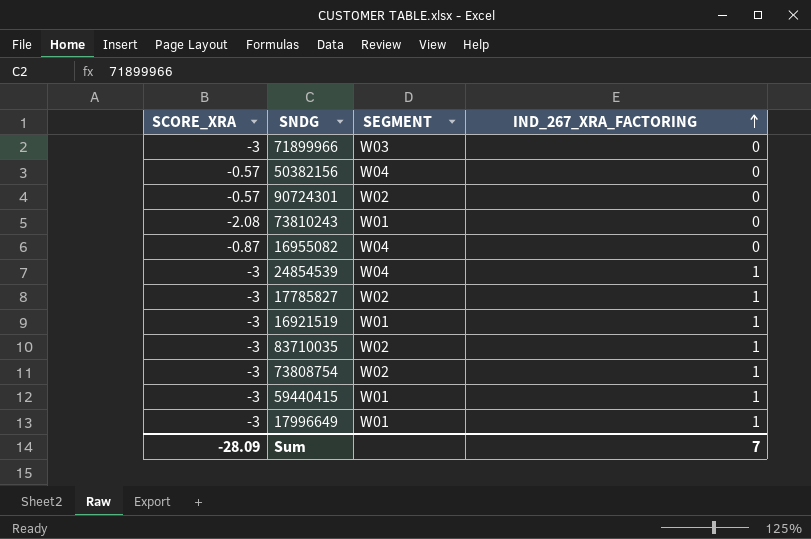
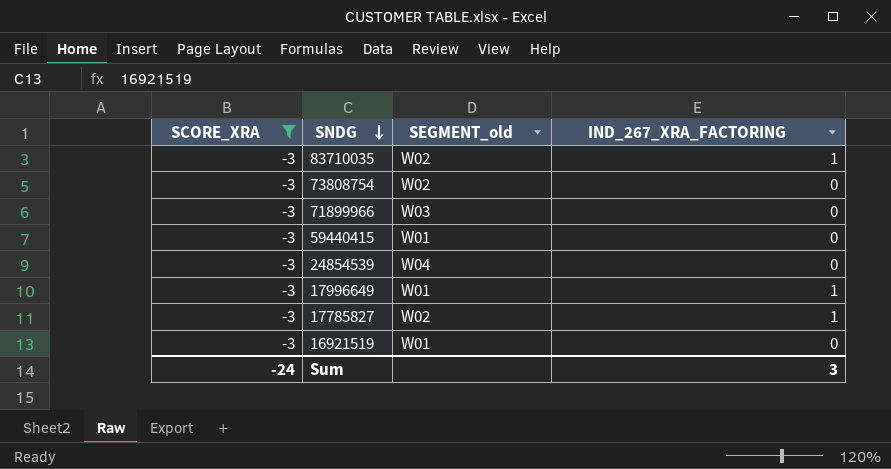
filter: none -> SCORE_XRA = -3
row order: IND_267_XRA_FACTORING ascending -> SNDG descending
column name: SEGMENT -> SEGMENT_old
73808754 | IND_267_XRA_FACTORING: 1 -> 0
59440415 | IND_267_XRA_FACTORING: 1 -> 0
24854539 | IND_267_XRA_FACTORING: 1 -> 0
16921519 | IND_267_XRA_FACTORING: 1 -> 0
Sum | SCORE_XRA: -28.09 -> -24
Sum | IND_267_XRA_FACTORING: 7 -> 3

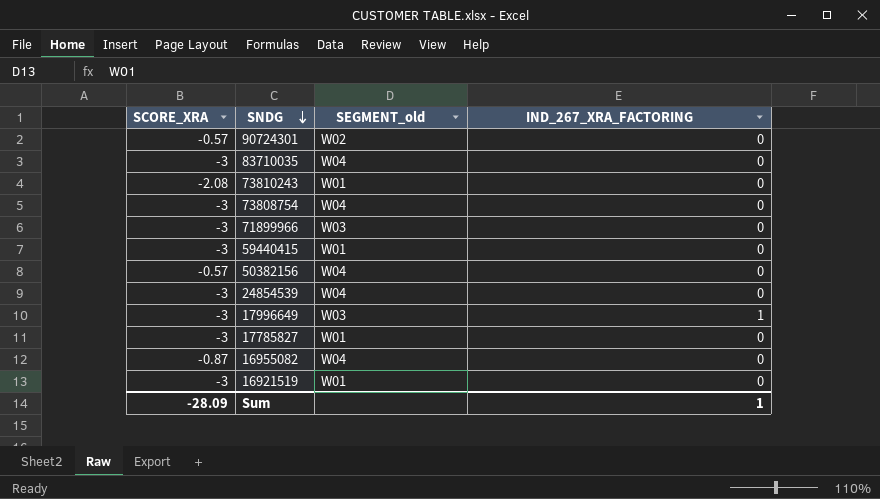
filter: SCORE_XRA = -3 -> none
83710035 | SEGMENT_old: W02 -> W04
83710035 | IND_267_XRA_FACTORING: 1 -> 0
73808754 | SEGMENT_old: W02 -> W04
17996649 | SEGMENT_old: W01 -> W03
17785827 | SEGMENT_old: W02 -> W01
17785827 | IND_267_XRA_FACTORING: 1 -> 0
Sum | SCORE_XRA: -24 -> -28.09
Sum | IND_267_XRA_FACTORING: 3 -> 1

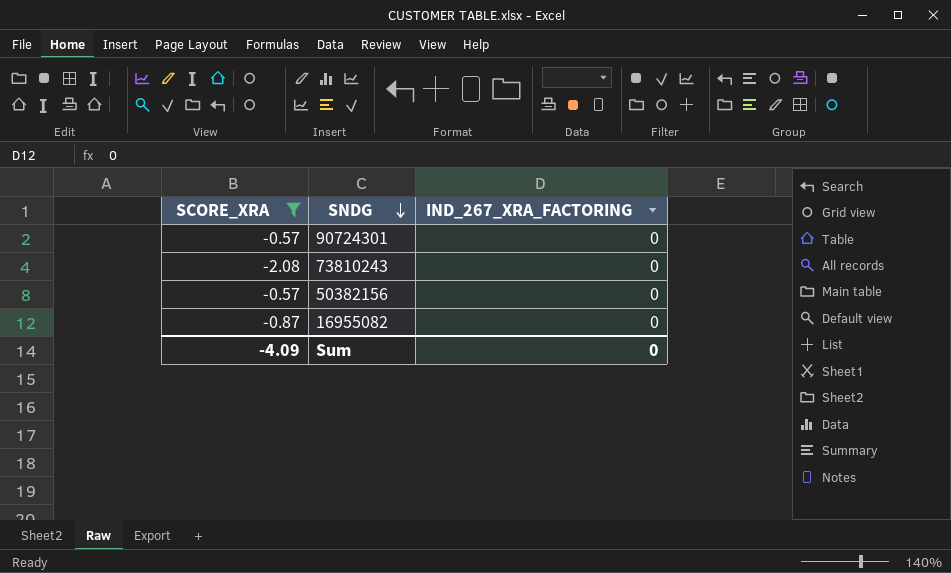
filter: none -> SCORE_XRA != -3
column SEGMENT_old | position: 3 -> none
Sum | SCORE_XRA: -28.09 -> -4.09
Sum | IND_267_XRA_FACTORING: 1 -> 0

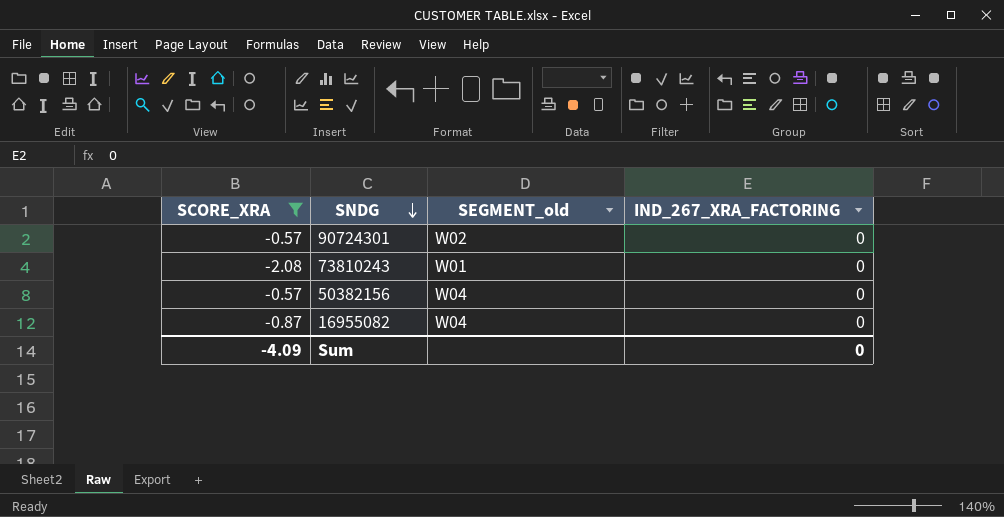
column SEGMENT_old | position: none -> 3

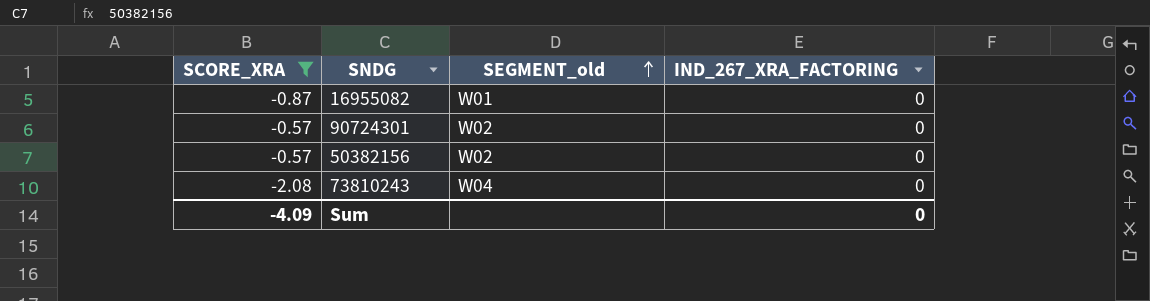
row order: SNDG descending -> SEGMENT_old ascending
16955082 | SEGMENT_old: W04 -> W01
50382156 | SEGMENT_old: W04 -> W02
73810243 | SEGMENT_old: W01 -> W04

